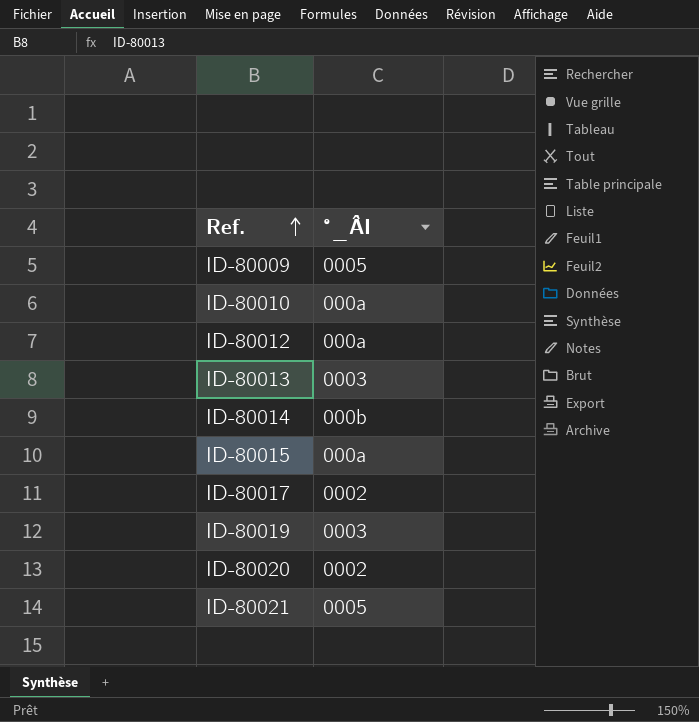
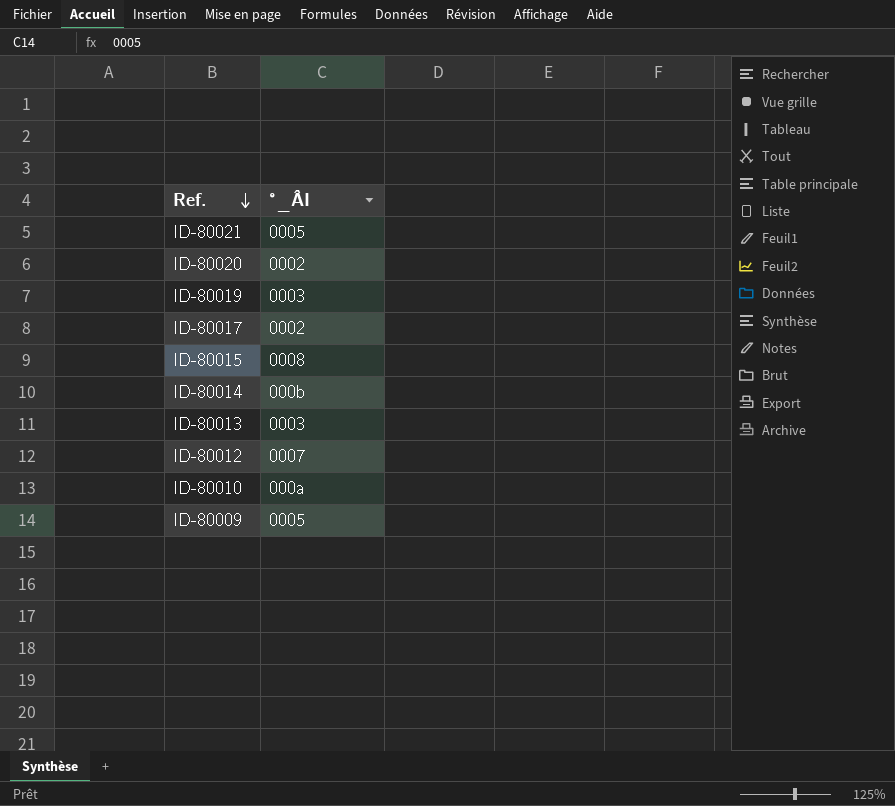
row order: Ref. ascending -> Ref. descending
ID-80015 | °_ÂI: 000a -> 0008
ID-80012 | °_ÂI: 000a -> 0007

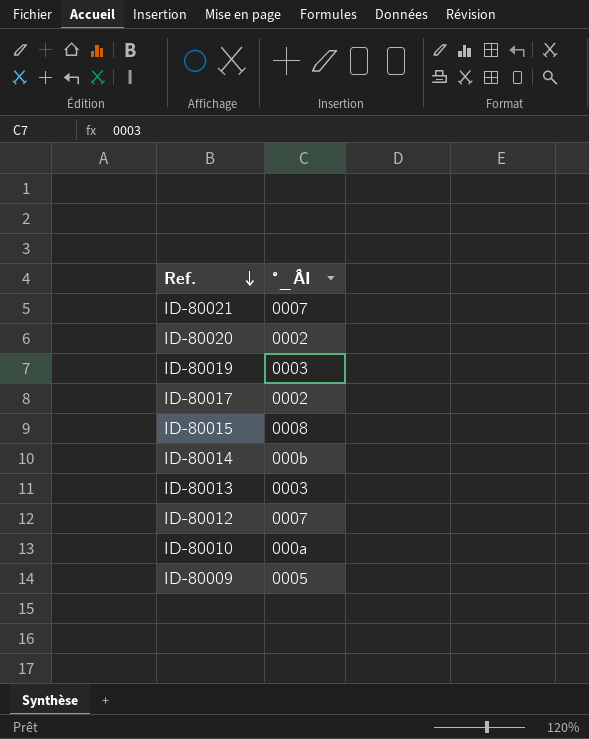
ID-80021 | °_ÂI: 0005 -> 0007

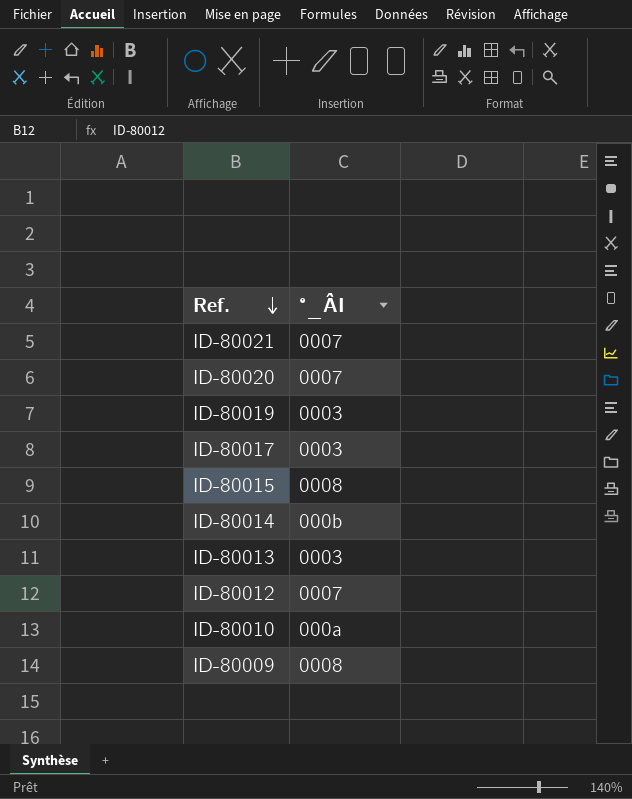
ID-80020 | °_ÂI: 0002 -> 0007
ID-80017 | °_ÂI: 0002 -> 0003
ID-80009 | °_ÂI: 0005 -> 0008

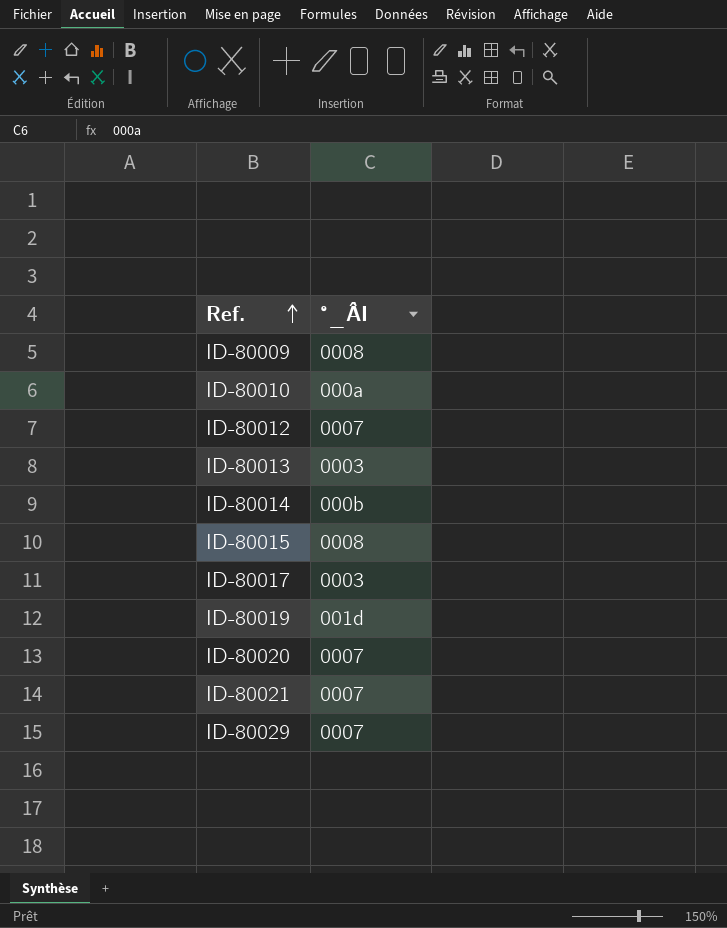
row order: Ref. descending -> Ref. ascending
ID-80019 | °_ÂI: 0003 -> 001d
row ID-80029: none -> 0007

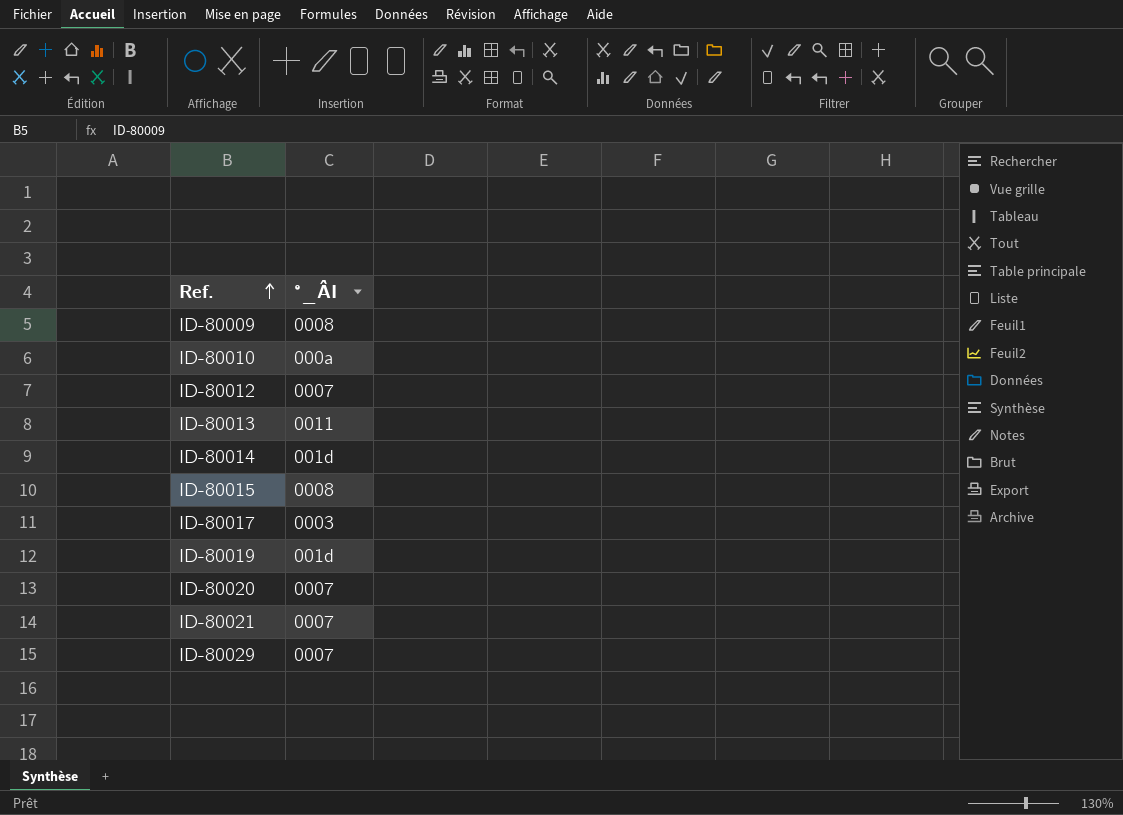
ID-80013 | °_ÂI: 0003 -> 0011
ID-80014 | °_ÂI: 000b -> 001d

